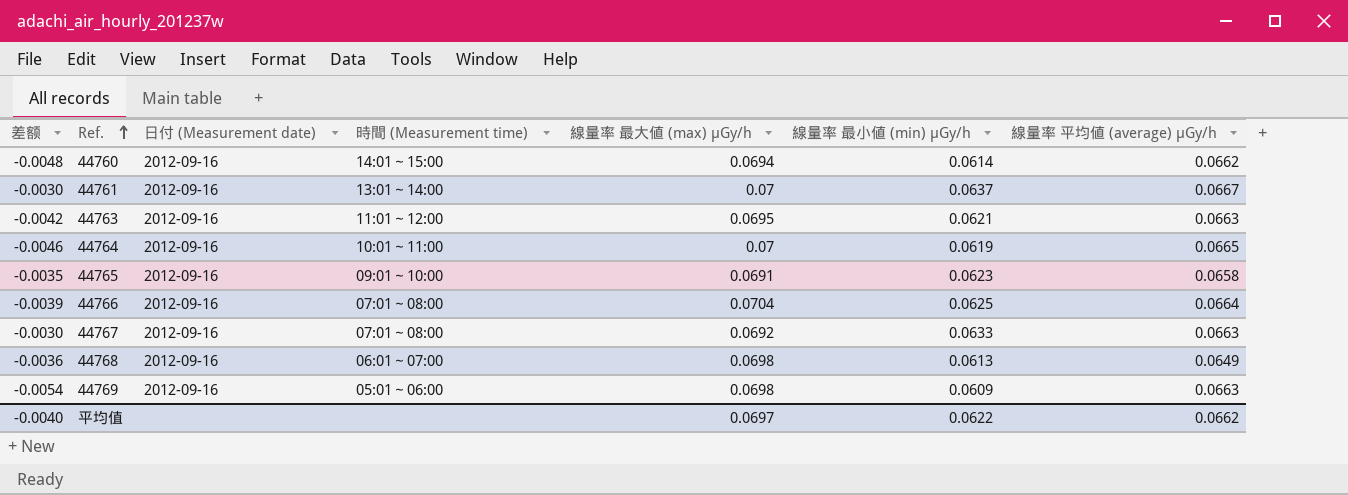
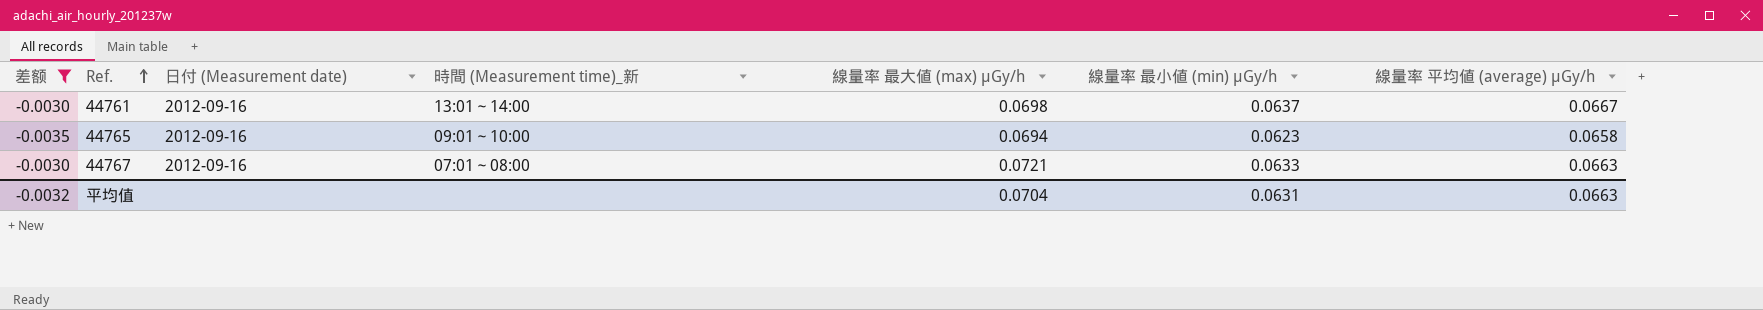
filter: none -> 差额 >= -0.0035
column name: 時間 (Measurement time) -> 時間 (Measurement time)_新
44761 | 線量率 最大値 (max) μGy/h: 0.07 -> 0.0698
44765 | 線量率 最大値 (max) μGy/h: 0.0691 -> 0.0694
44767 | 線量率 最大値 (max) μGy/h: 0.0692 -> 0.0721
平均值 | 差额: -0.0040 -> -0.0032
平均值 | 線量率 最大値 (max) μGy/h: 0.0697 -> 0.0704
平均值 | 線量率 最小値 (min) μGy/h: 0.0622 -> 0.0631
平均值 | 線量率 平均値 (average) μGy/h: 0.0662 -> 0.0663

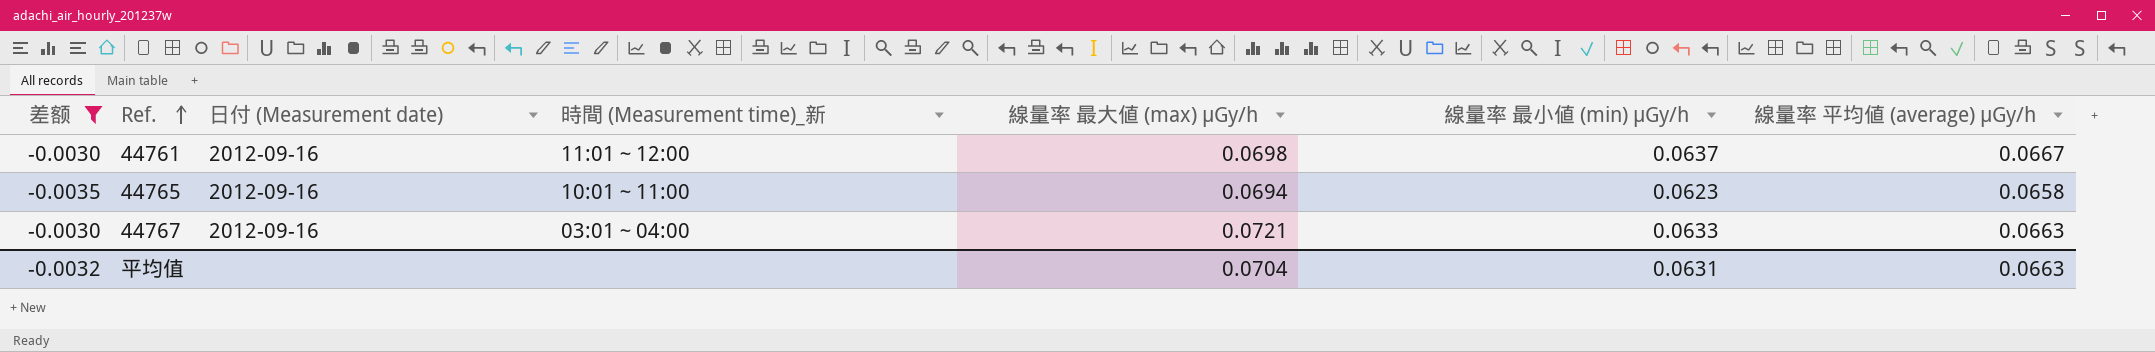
44761 | 時間 (Measurement time)_新: 13:01～14:00 -> 11:01～12:00
44765 | 時間 (Measurement time)_新: 09:01～10:00 -> 10:01～11:00
44767 | 時間 (Measurement time)_新: 07:01～08:00 -> 03:01～04:00

